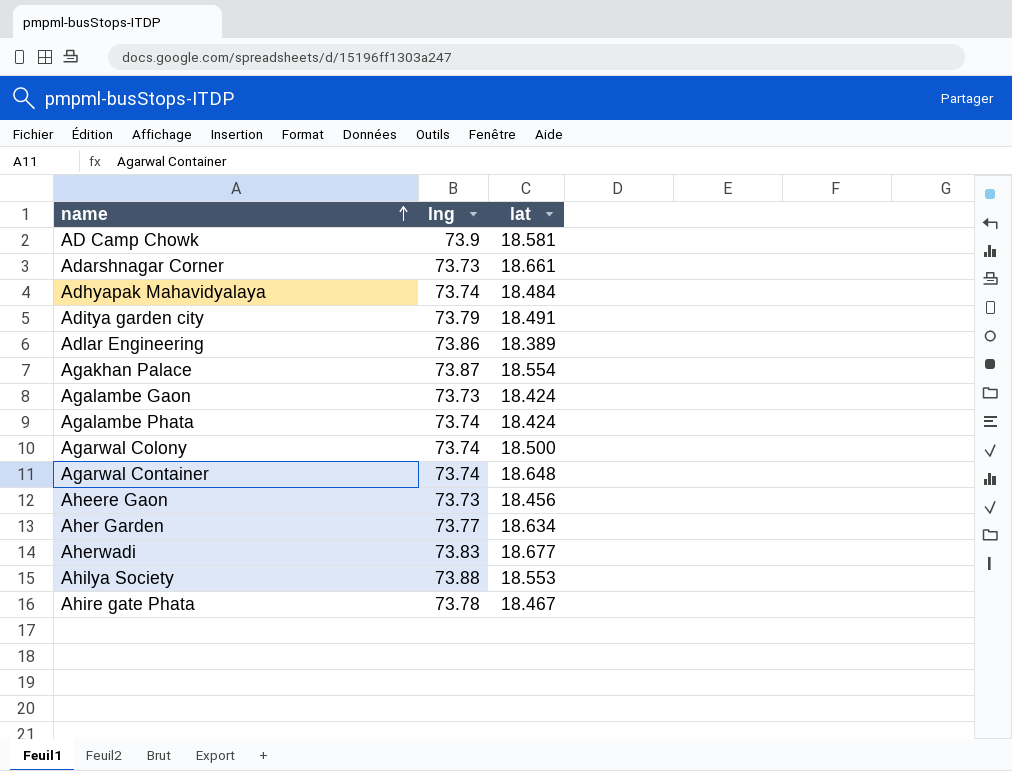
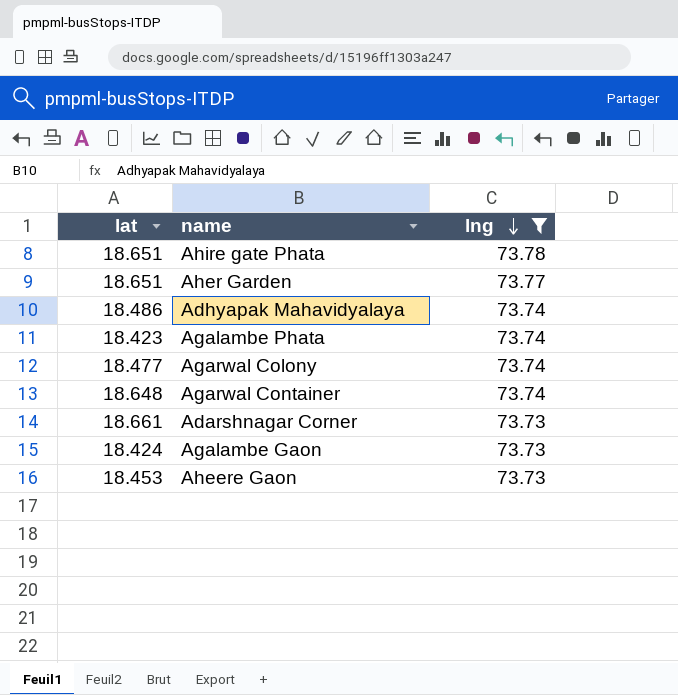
filter: none -> lng <= 73.78
row order: name ascending -> lng descending
column lat | position: 3 -> 1
Ahire gate Phata | lat: 18.467 -> 18.651
Aher Garden | lat: 18.634 -> 18.651
Adhyapak Mahavidyalaya | lat: 18.484 -> 18.486
Agalambe Phata | lat: 18.424 -> 18.423
Agarwal Colony | lat: 18.500 -> 18.477
Aheere Gaon | lat: 18.456 -> 18.453

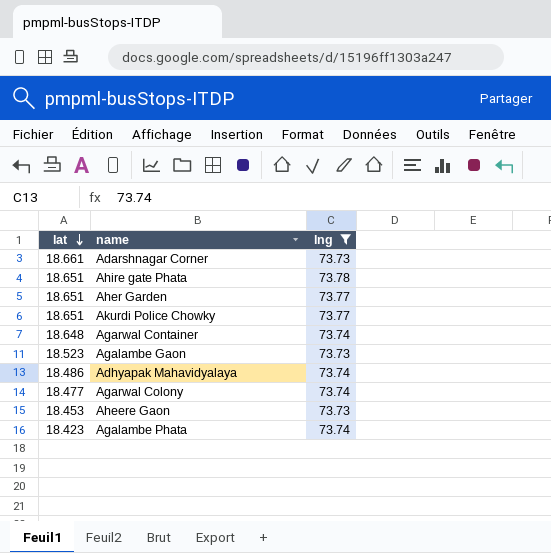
row order: lng descending -> lat descending
row Akurdi Police Chowky: none -> 18.651 | 73.77
Agalambe Gaon | lat: 18.424 -> 18.523

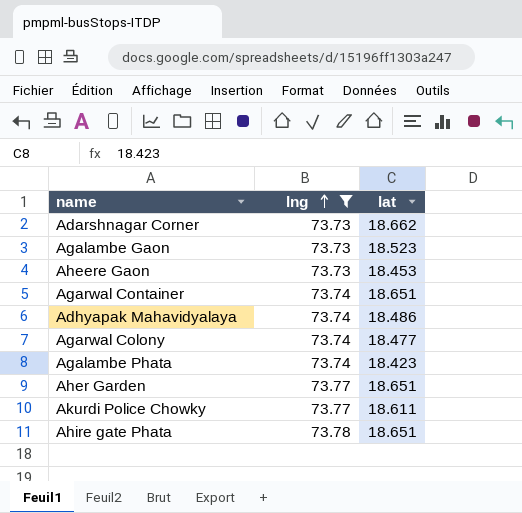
row order: lat descending -> lng ascending
column lat | position: 1 -> 3
Adarshnagar Corner | lat: 18.661 -> 18.662
Agarwal Container | lat: 18.648 -> 18.651
Akurdi Police Chowky | lat: 18.651 -> 18.611

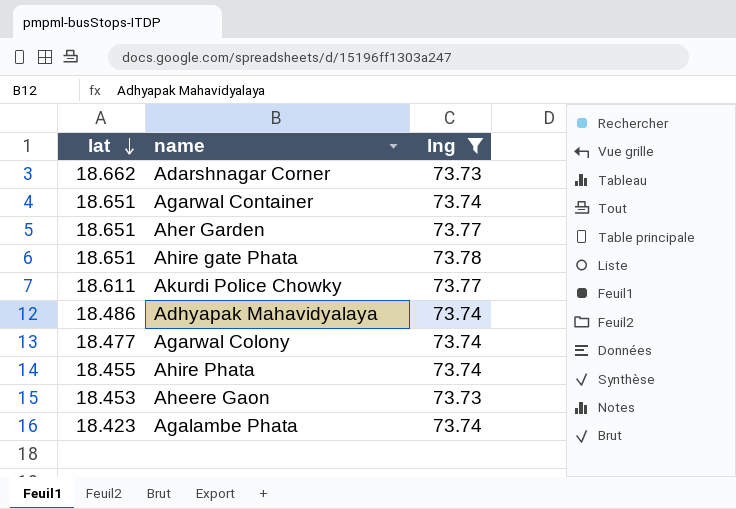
row order: lng ascending -> lat descending
column lat | position: 3 -> 1
row Agalambe Gaon: 73.73 | 18.523 -> none
row Ahire Phata: none -> 18.455 | 73.74

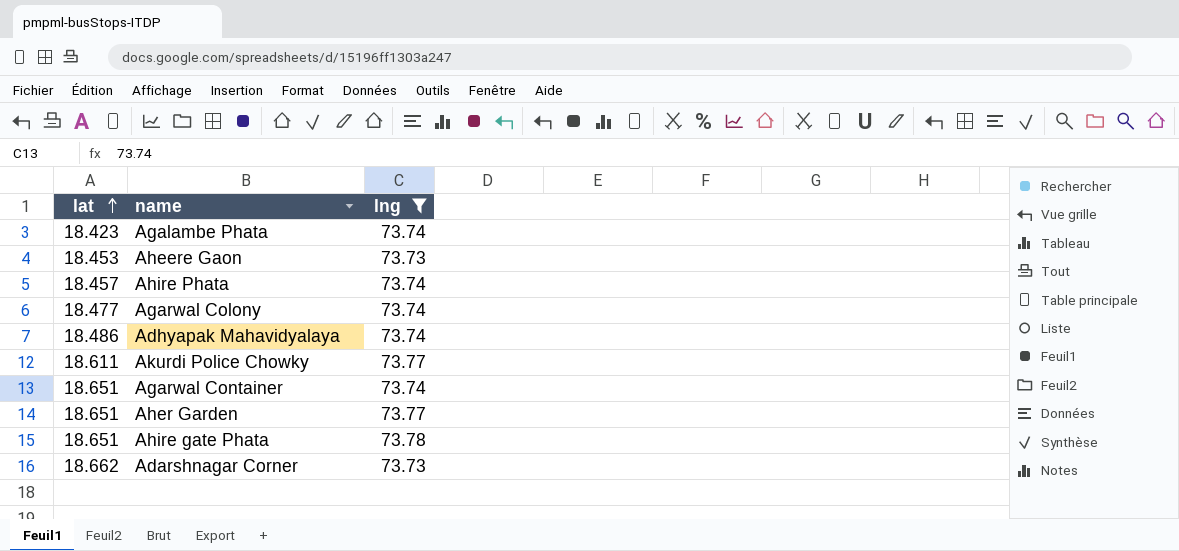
row order: lat descending -> lat ascending
Ahire Phata | lat: 18.455 -> 18.457

